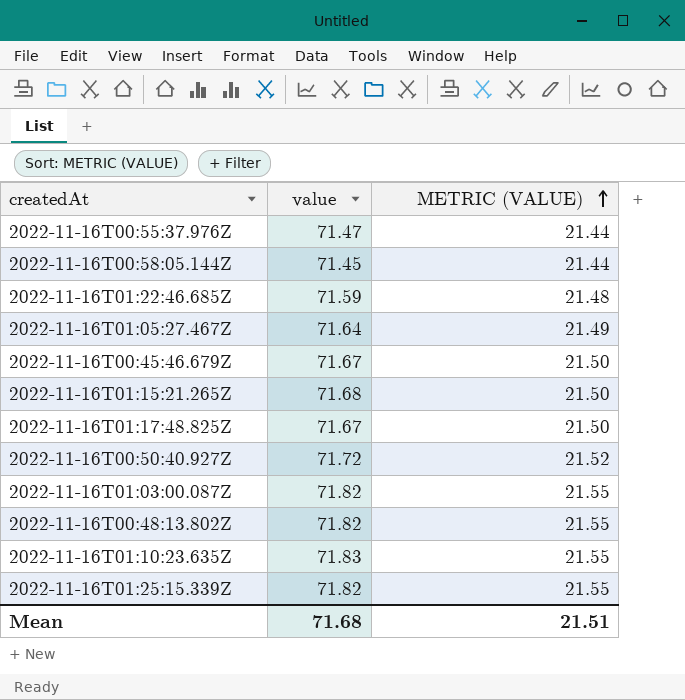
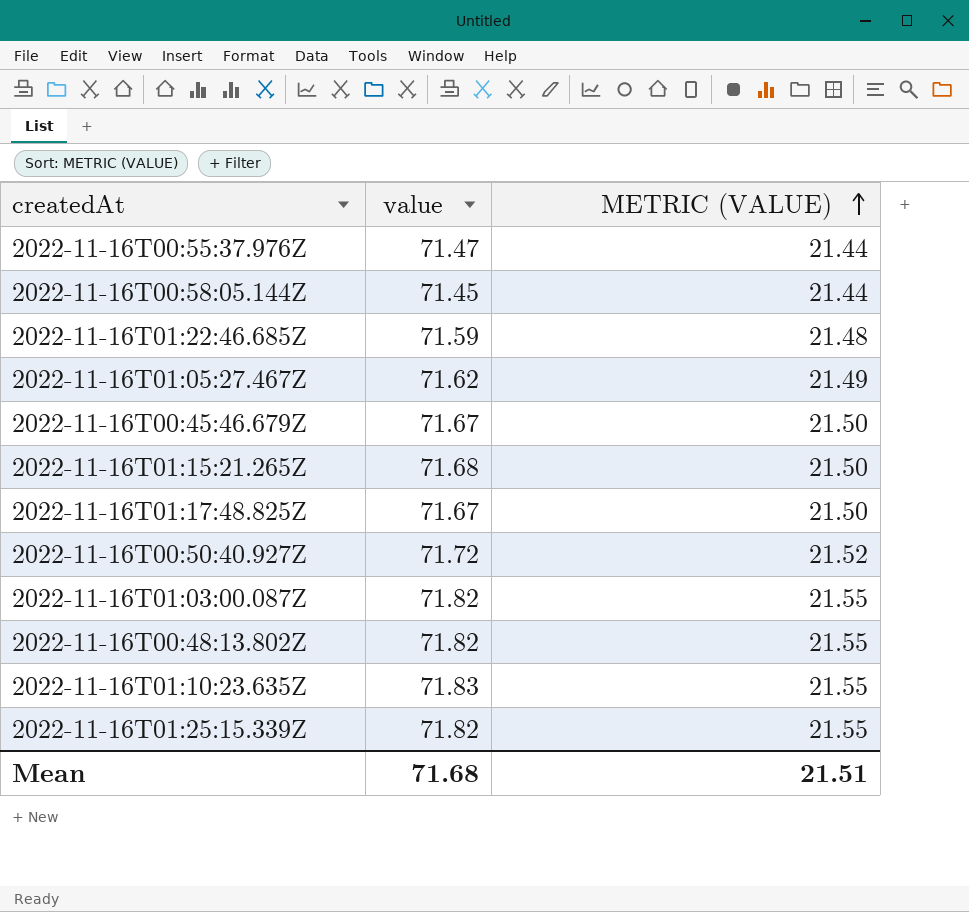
2022-11-16T01:05:27.467Z | value: 71.64 -> 71.62

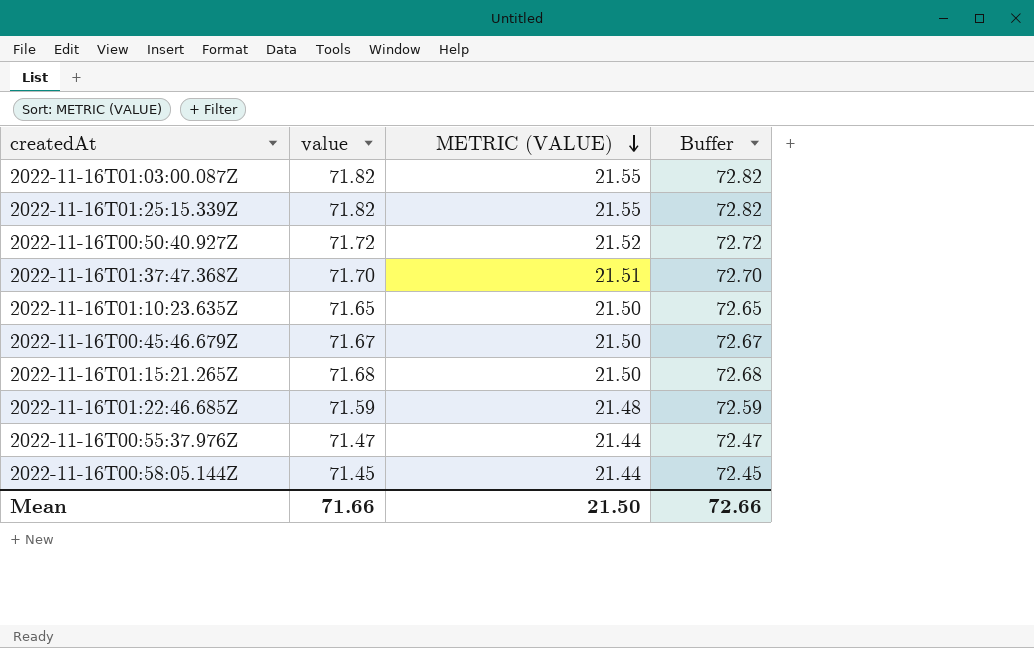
row order: METRIC (VALUE) ascending -> METRIC (VALUE) descending
column Buffer | formula: none -> [value] + 1
row 2022-11-16T01:05:27.467Z: 71.62 | 21.49 -> none
row 2022-11-16T01:17:48.825Z: 71.67 | 21.50 -> none
row 2022-11-16T00:48:13.802Z: 71.82 | 21.55 -> none
row 2022-11-16T01:37:47.368Z: none -> 71.70 | 21.51 | 72.70
2022-11-16T01:10:23.635Z | value: 71.83 -> 71.65
2022-11-16T01:10:23.635Z | METRIC (VALUE): 21.55 -> 21.50
Mean | value: 71.68 -> 71.66
Mean | METRIC (VALUE): 21.51 -> 21.50

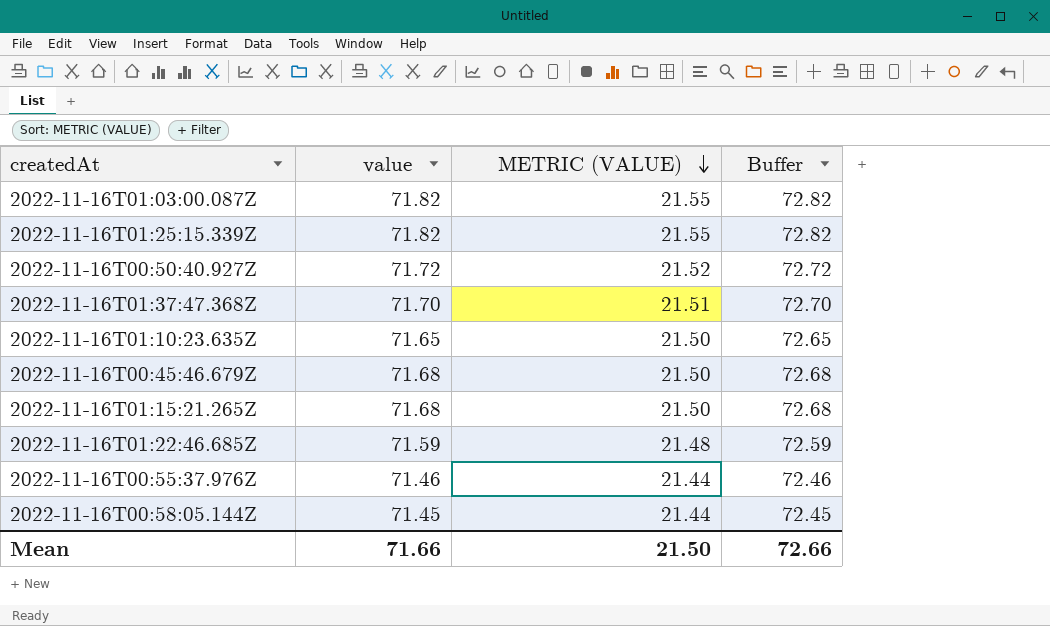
2022-11-16T00:45:46.679Z | value: 71.67 -> 71.68
2022-11-16T00:45:46.679Z | Buffer: 72.67 -> 72.68
2022-11-16T00:55:37.976Z | value: 71.47 -> 71.46
2022-11-16T00:55:37.976Z | Buffer: 72.47 -> 72.46

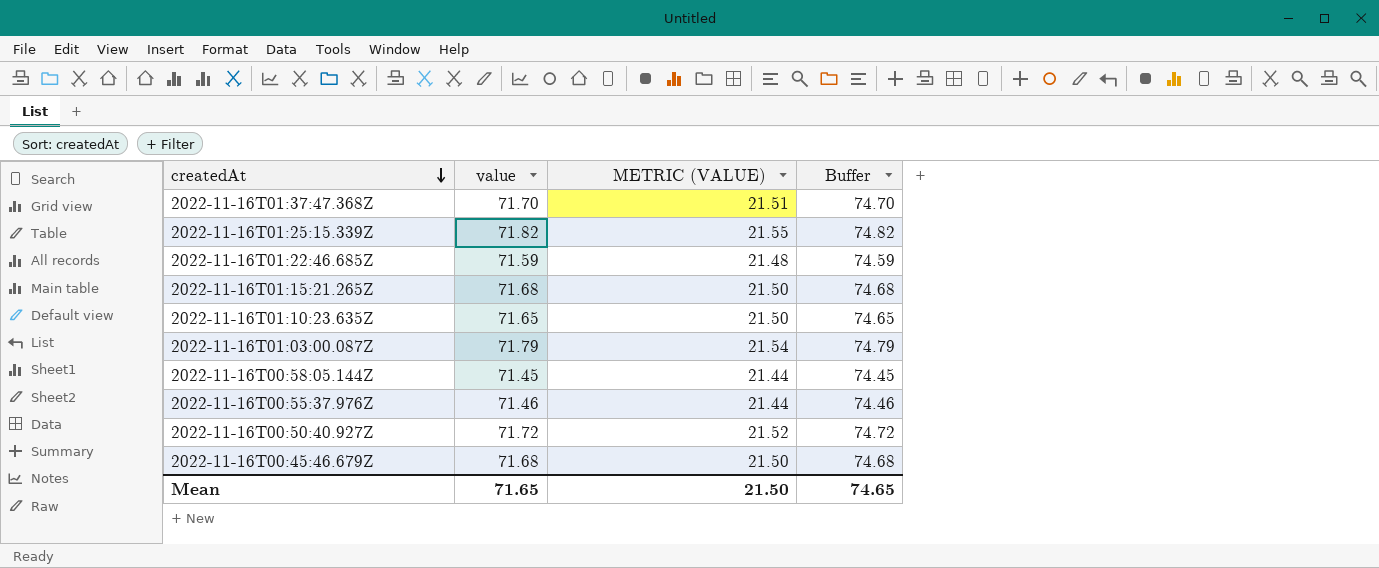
row order: METRIC (VALUE) descending -> createdAt descending
column Buffer | formula: [value] + 1 -> [value] + 3
2022-11-16T01:03:00.087Z | value: 71.82 -> 71.79
2022-11-16T01:03:00.087Z | METRIC (VALUE): 21.55 -> 21.54
Mean | value: 71.66 -> 71.65
Mean | Buffer: 72.66 -> 74.65

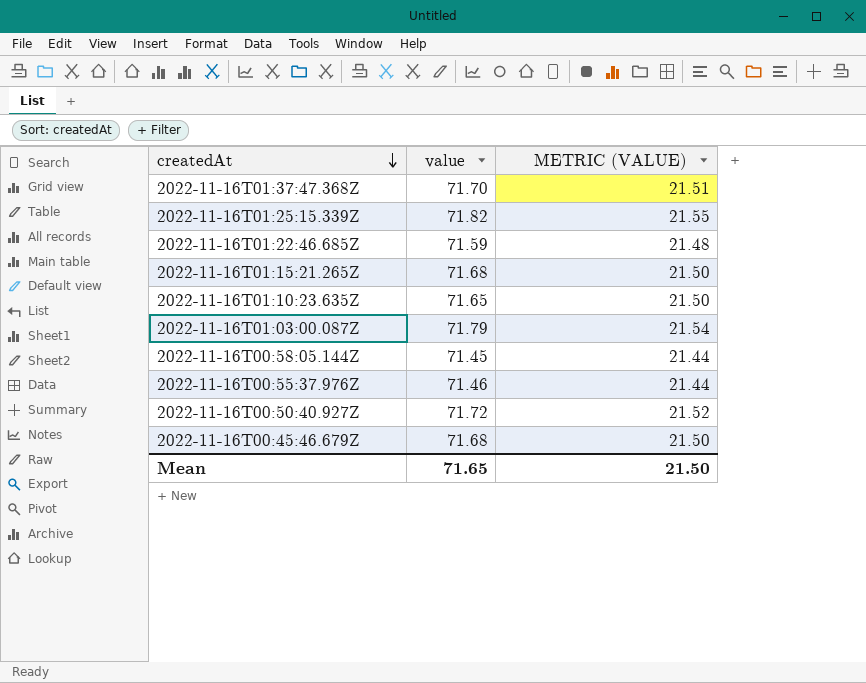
column Buffer | formula: [value] + 3 -> none

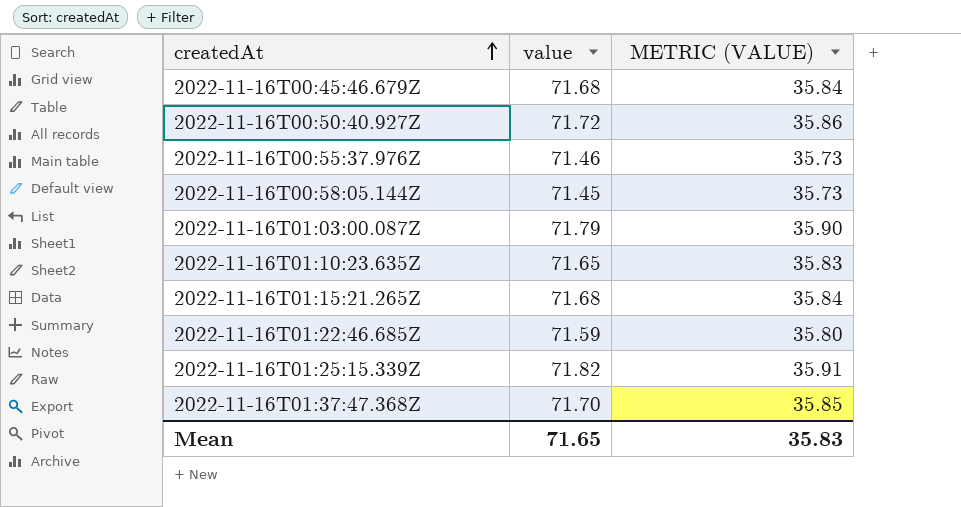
row order: createdAt descending -> createdAt ascending
column METRIC (VALUE) | formula: [value] * 0.3 -> [value] * 0.5
Mean | METRIC (VALUE): 21.50 -> 35.83

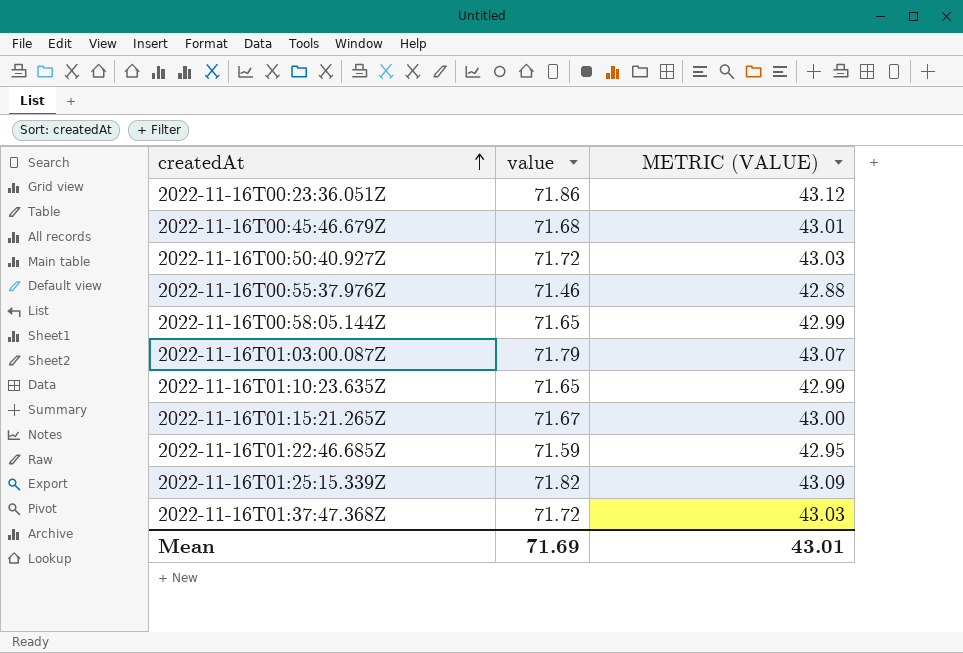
column METRIC (VALUE) | formula: [value] * 0.5 -> [value] * 0.6
row 2022-11-16T00:23:36.051Z: none -> 71.86 | 43.12
2022-11-16T00:58:05.144Z | value: 71.45 -> 71.65
2022-11-16T01:15:21.265Z | value: 71.68 -> 71.67
2022-11-16T01:37:47.368Z | value: 71.70 -> 71.72
Mean | value: 71.65 -> 71.69
Mean | METRIC (VALUE): 35.83 -> 43.01

